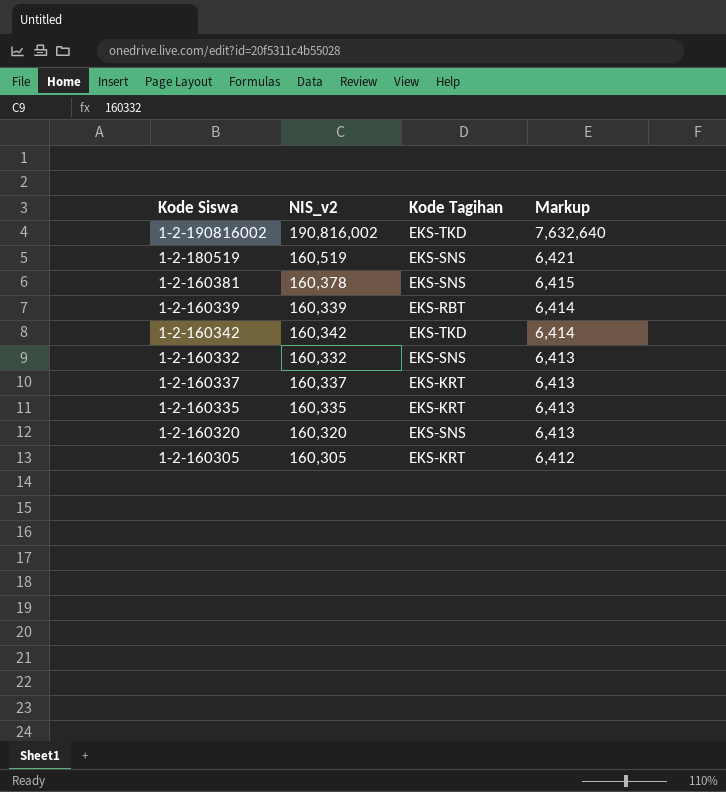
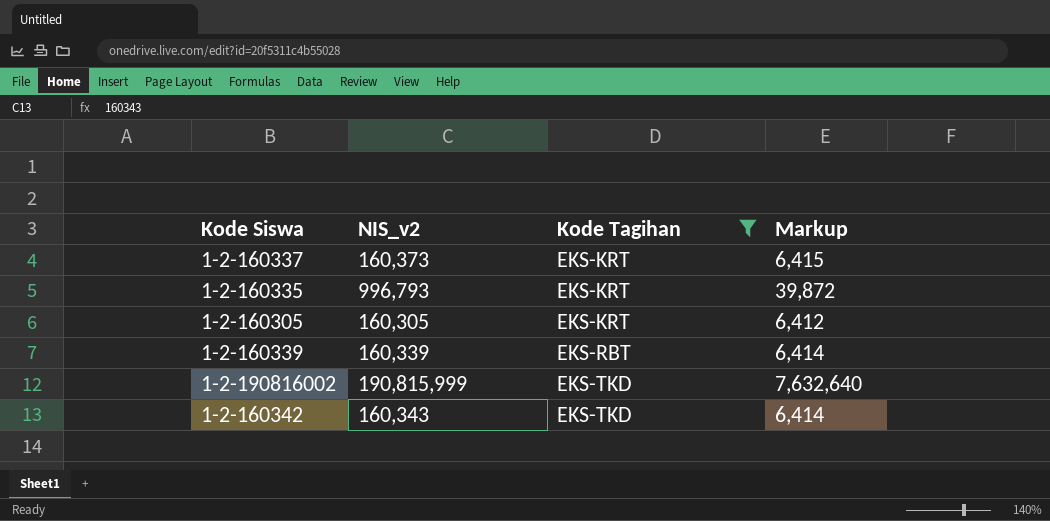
filter: none -> Kode Tagihan != EKS-SNS
row order: Markup descending -> Kode Tagihan ascending
1-2-160337 | NIS_v2: 160,337 -> 160,373
1-2-160337 | Markup: 6,413 -> 6,415
1-2-160335 | NIS_v2: 160,335 -> 996,793
1-2-160335 | Markup: 6,413 -> 39,872
1-2-190816002 | NIS_v2: 190,816,002 -> 190,815,999
1-2-160342 | NIS_v2: 160,342 -> 160,343

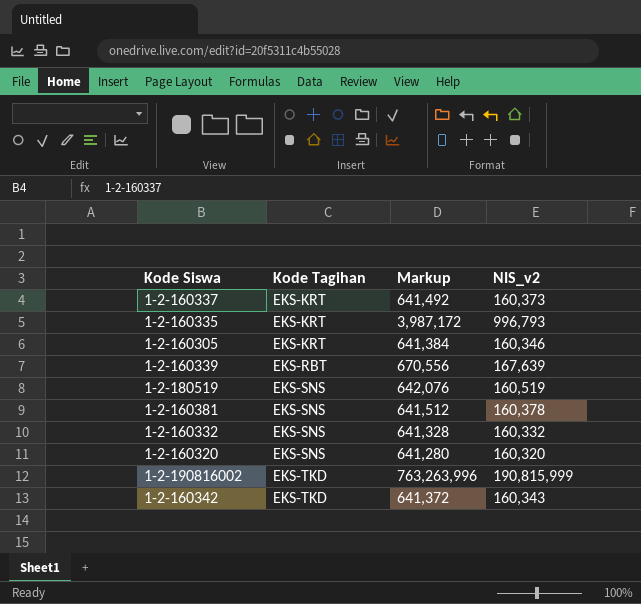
filter: Kode Tagihan != EKS-SNS -> none
column Markup | formula: [NIS_v2] * 0.04 -> [NIS_v2] * 4
column NIS_v2 | position: 2 -> 4
1-2-160305 | NIS_v2: 160,305 -> 160,346
1-2-160339 | NIS_v2: 160,339 -> 167,639

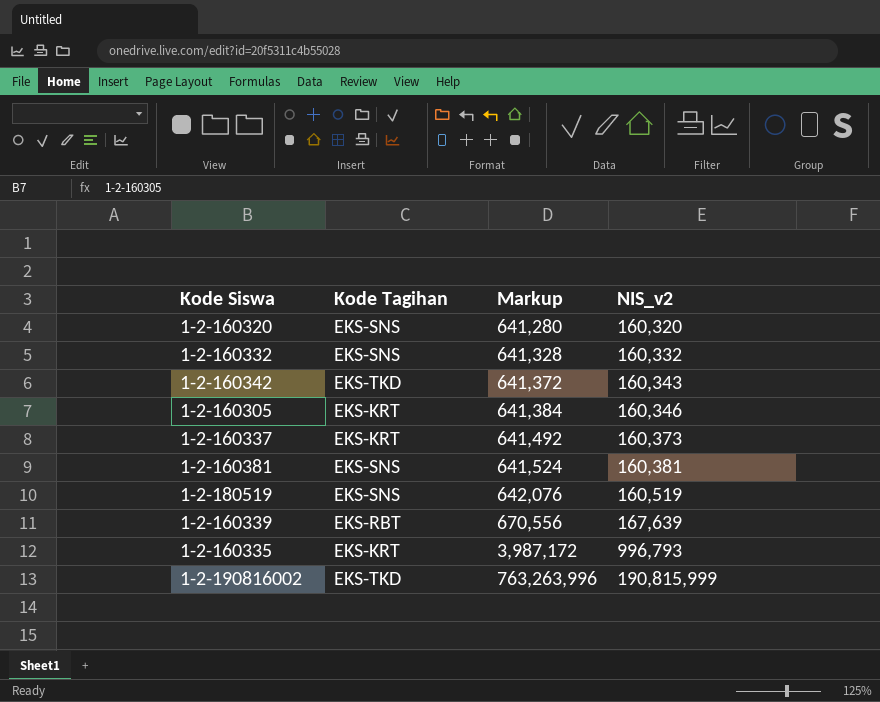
row order: Kode Tagihan ascending -> Markup ascending
1-2-160381 | Markup: 641,512 -> 641,524
1-2-160381 | NIS_v2: 160,378 -> 160,381

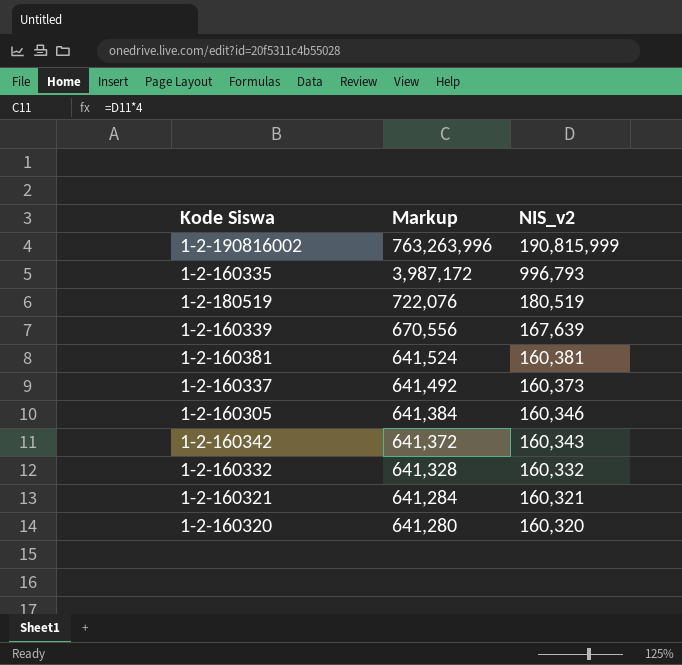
row order: Markup ascending -> Markup descending
column Kode Tagihan | position: 2 -> none
1-2-180519 | Markup: 642,076 -> 722,076
1-2-180519 | NIS_v2: 160,519 -> 180,519
row 1-2-160321: none -> 641,284 | 160,321

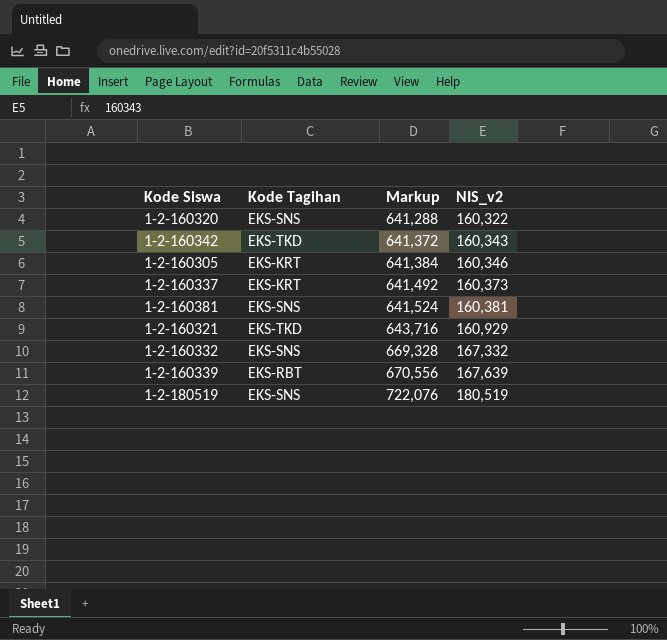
row order: Markup descending -> Markup ascending
column Kode Tagihan | position: none -> 2
row 1-2-190816002: 763,263,996 | 190,815,999 -> none
row 1-2-160335: 3,987,172 | 996,793 -> none
1-2-160320 | Markup: 641,280 -> 641,288
1-2-160320 | NIS_v2: 160,320 -> 160,322
1-2-160321 | Markup: 641,284 -> 643,716
1-2-160321 | NIS_v2: 160,321 -> 160,929
1-2-160332 | Markup: 641,328 -> 669,328
1-2-160332 | NIS_v2: 160,332 -> 167,332

